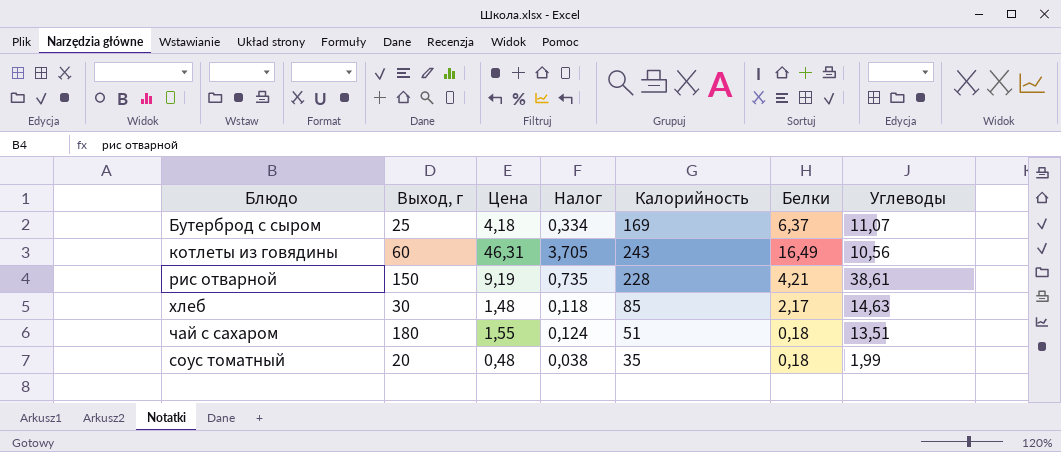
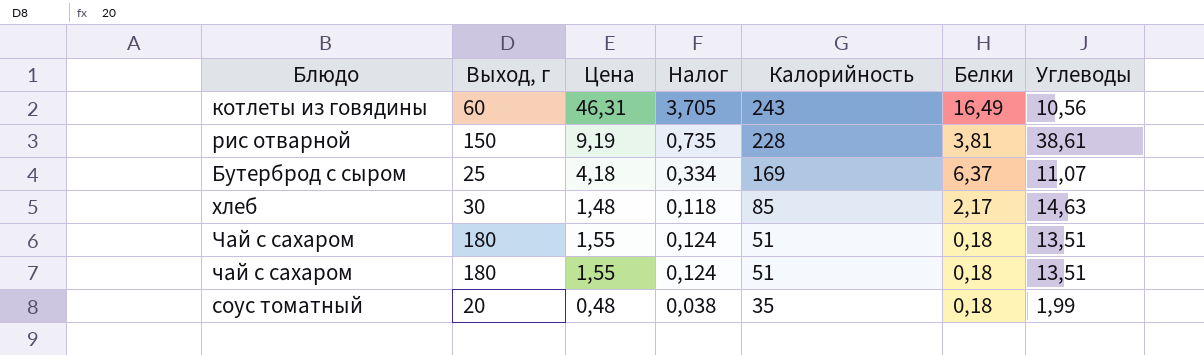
row order: none -> Калорийность descending
рис отварной | Белки: 4,21 -> 3,81
row Чай с сахаром: none -> 180 | 1,55 | 0,124 | 51 | 0,18 | 13,51

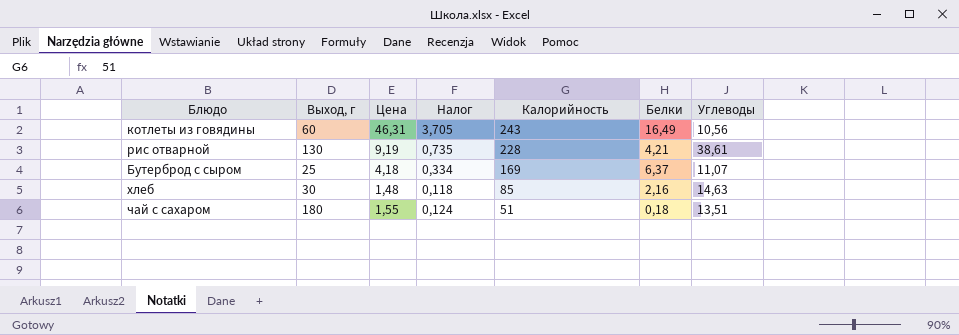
row Чай с сахаром: 180 | 1,55 | 0,124 | 51 | 0,18 | 13,51 -> none
row соус томатный: 20 | 0,48 | 0,038 | 35 | 0,18 | 1,99 -> none
рис отварной | Выход, г: 150 -> 130
рис отварной | Белки: 3,81 -> 4,21
хлеб | Белки: 2,17 -> 2,16

